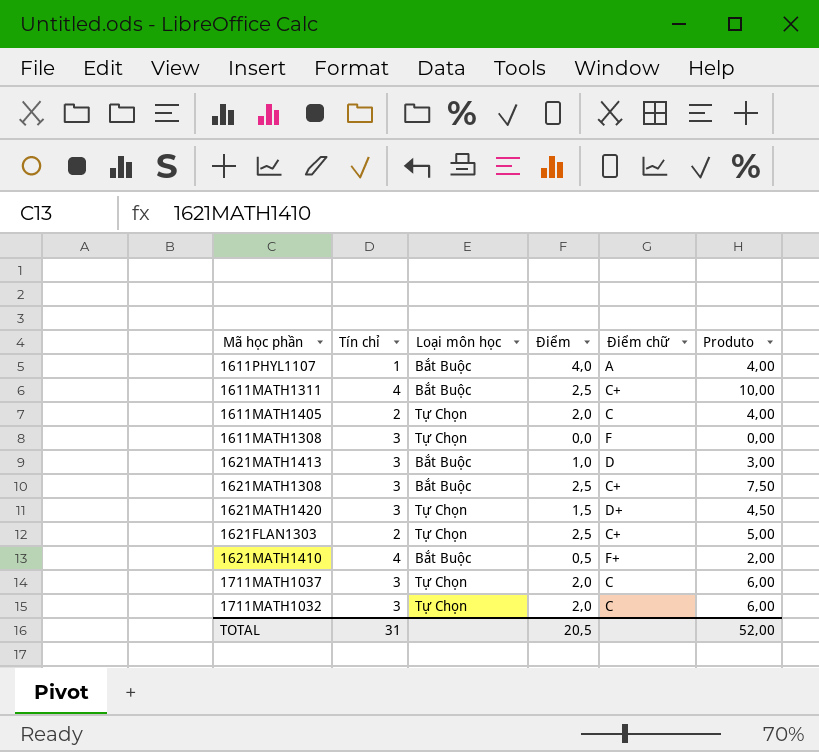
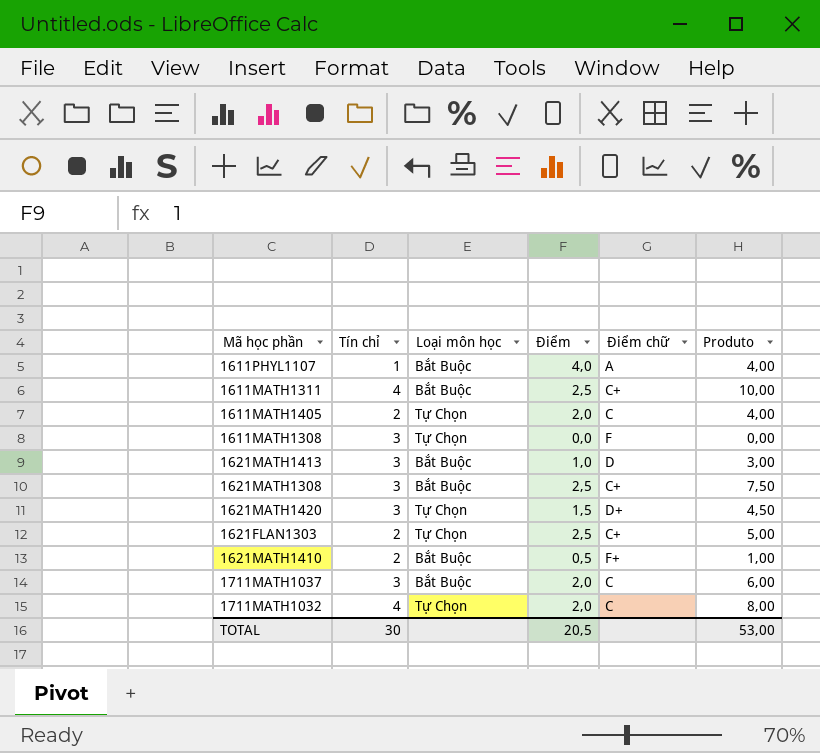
1621MATH1410 | Tín chỉ: 4 -> 2
1621MATH1410 | Produto: 2,00 -> 1,00
1711MATH1037 | Loại môn học: Tự Chọn -> Bắt Buộc
1711MATH1032 | Tín chỉ: 3 -> 4
1711MATH1032 | Produto: 6,00 -> 8,00
TOTAL | Tín chỉ: 31 -> 30
TOTAL | Produto: 52,00 -> 53,00

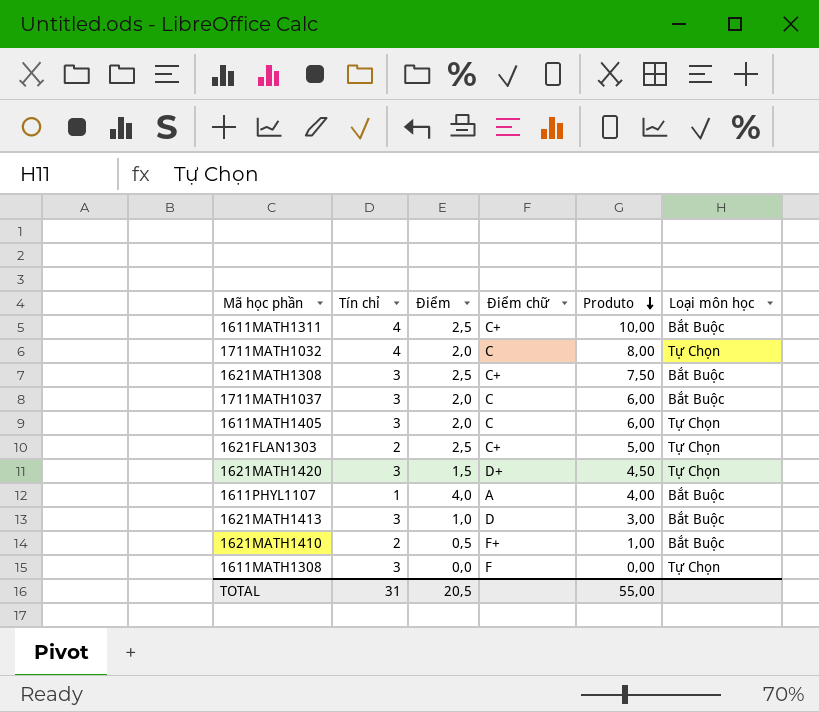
row order: none -> Produto descending
column Loại môn học | position: 3 -> 6
1611MATH1405 | Tín chỉ: 2 -> 3
1611MATH1405 | Produto: 4,00 -> 6,00
TOTAL | Tín chỉ: 30 -> 31
TOTAL | Produto: 53,00 -> 55,00

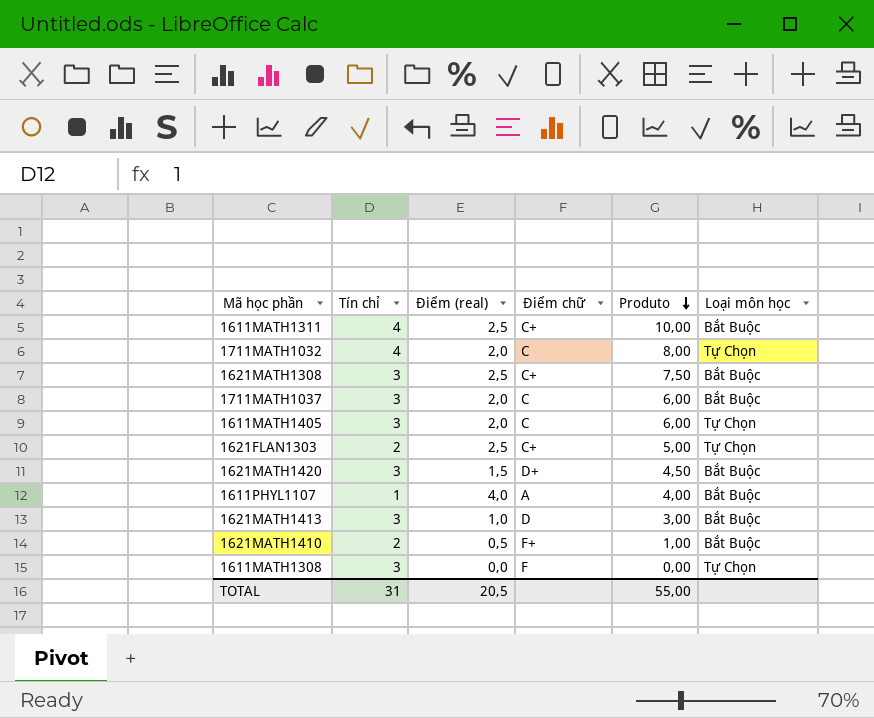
column name: Điểm -> Điểm (real)
1621MATH1420 | Loại môn học: Tự Chọn -> Bắt Buộc

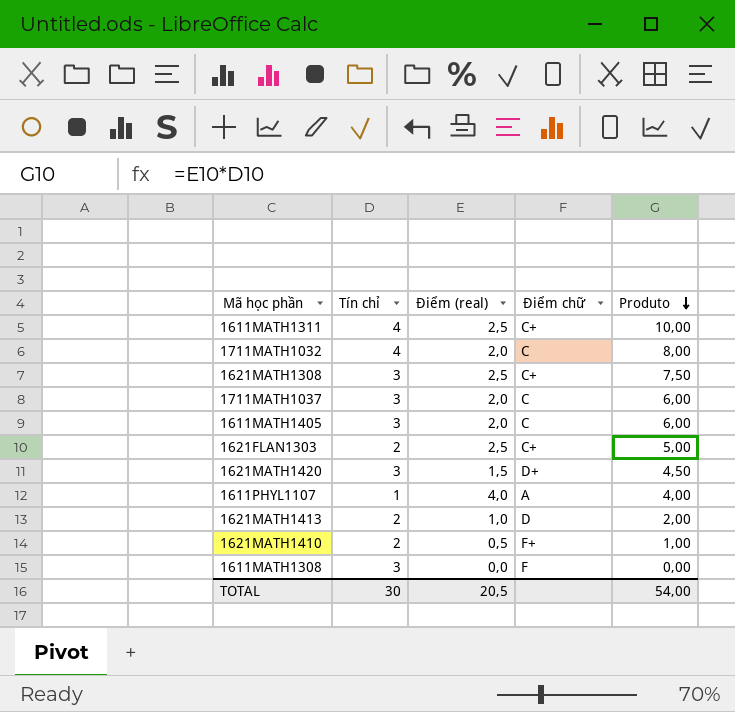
column Loại môn học | position: 6 -> none
1621MATH1413 | Tín chỉ: 3 -> 2
1621MATH1413 | Produto: 3,00 -> 2,00
TOTAL | Tín chỉ: 31 -> 30
TOTAL | Produto: 55,00 -> 54,00

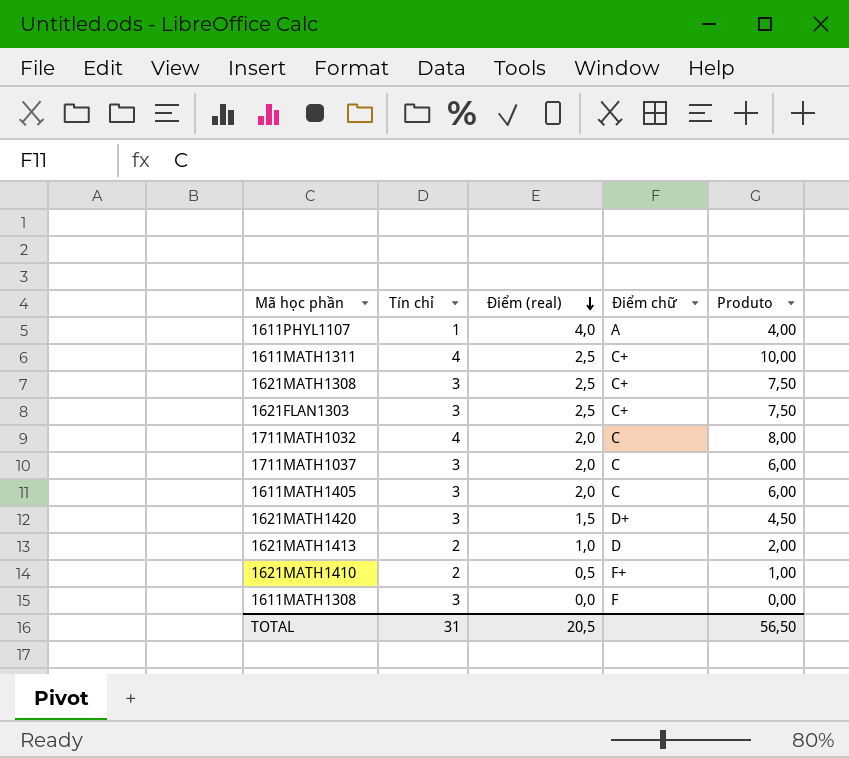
row order: Produto descending -> Điểm (real) descending
1621FLAN1303 | Tín chỉ: 2 -> 3
1621FLAN1303 | Produto: 5,00 -> 7,50
TOTAL | Tín chỉ: 30 -> 31
TOTAL | Produto: 54,00 -> 56,50

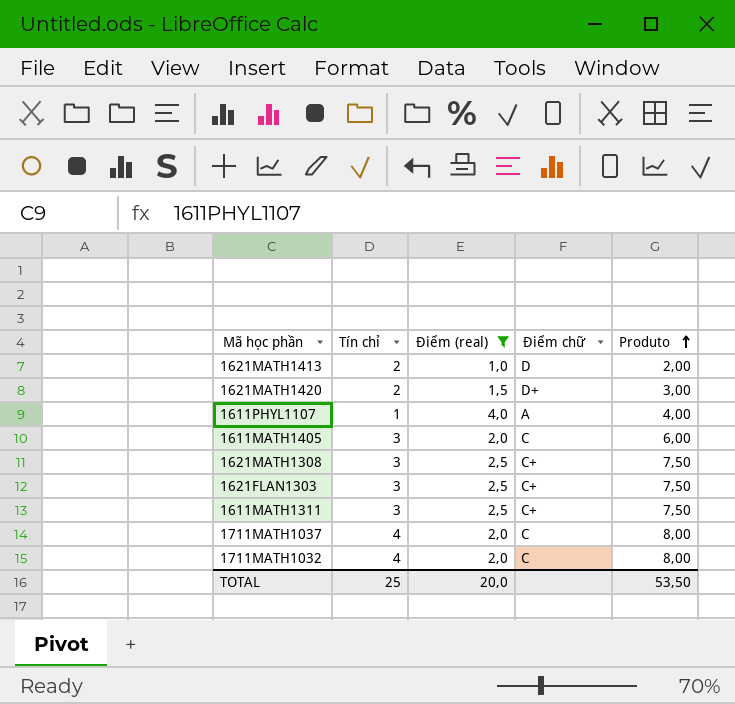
filter: none -> Điểm (real) >= 1,0
row order: Điểm (real) descending -> Produto ascending
1621MATH1420 | Tín chỉ: 3 -> 2
1621MATH1420 | Produto: 4,50 -> 3,00
1611MATH1311 | Tín chỉ: 4 -> 3
1611MATH1311 | Produto: 10,00 -> 7,50
1711MATH1037 | Tín chỉ: 3 -> 4
1711MATH1037 | Produto: 6,00 -> 8,00
TOTAL | Tín chỉ: 31 -> 25
TOTAL | Điểm (real): 20,5 -> 20,0
TOTAL | Produto: 56,50 -> 53,50

